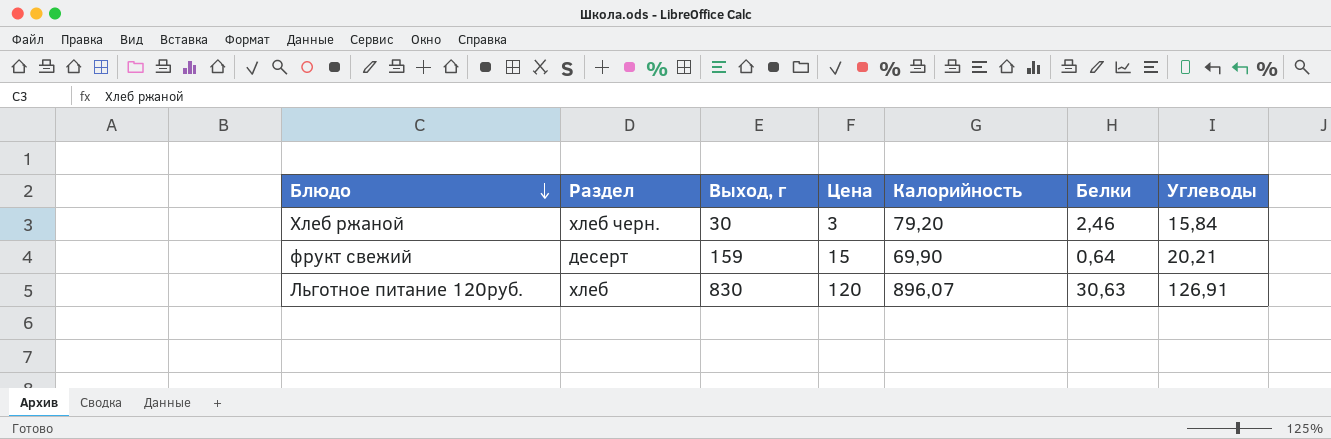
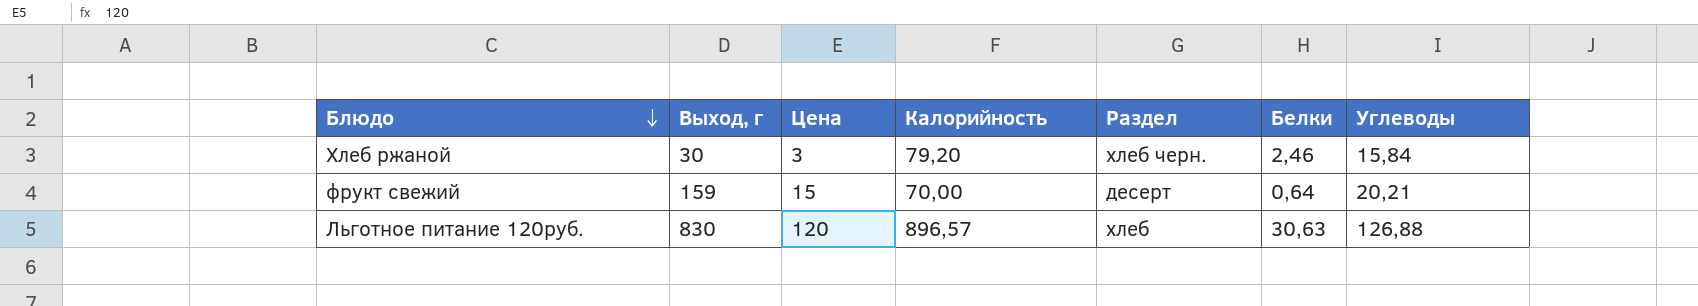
column Раздел | position: 2 -> 5
фрукт свежий | Калорийность: 69,90 -> 70,00
Льготное питание 120руб. | Калорийность: 896,07 -> 896,57
Льготное питание 120руб. | Углеводы: 126,91 -> 126,88

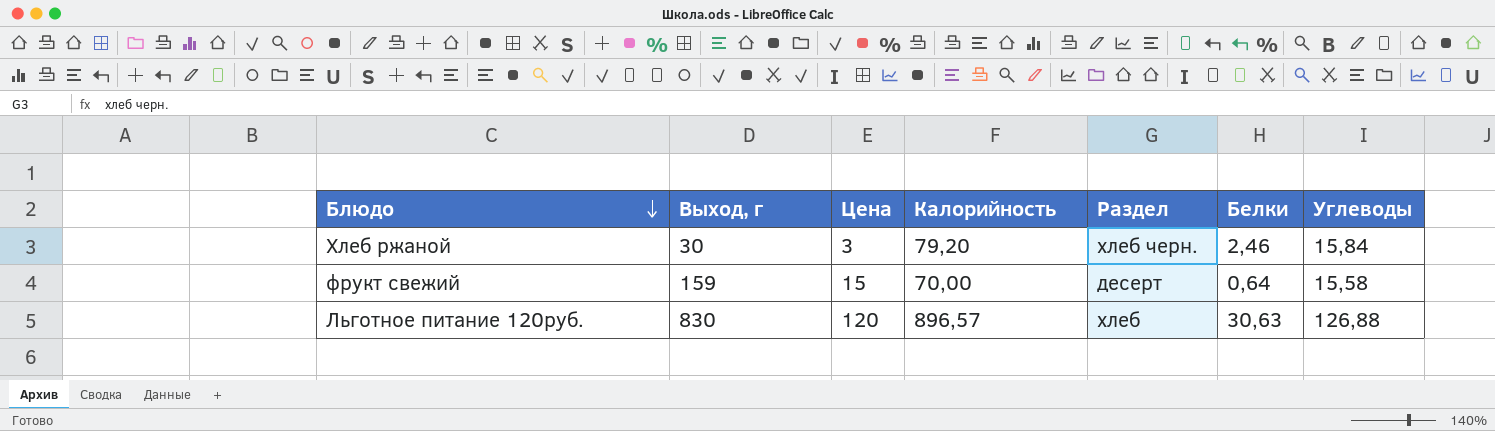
фрукт свежий | Углеводы: 20,21 -> 15,58

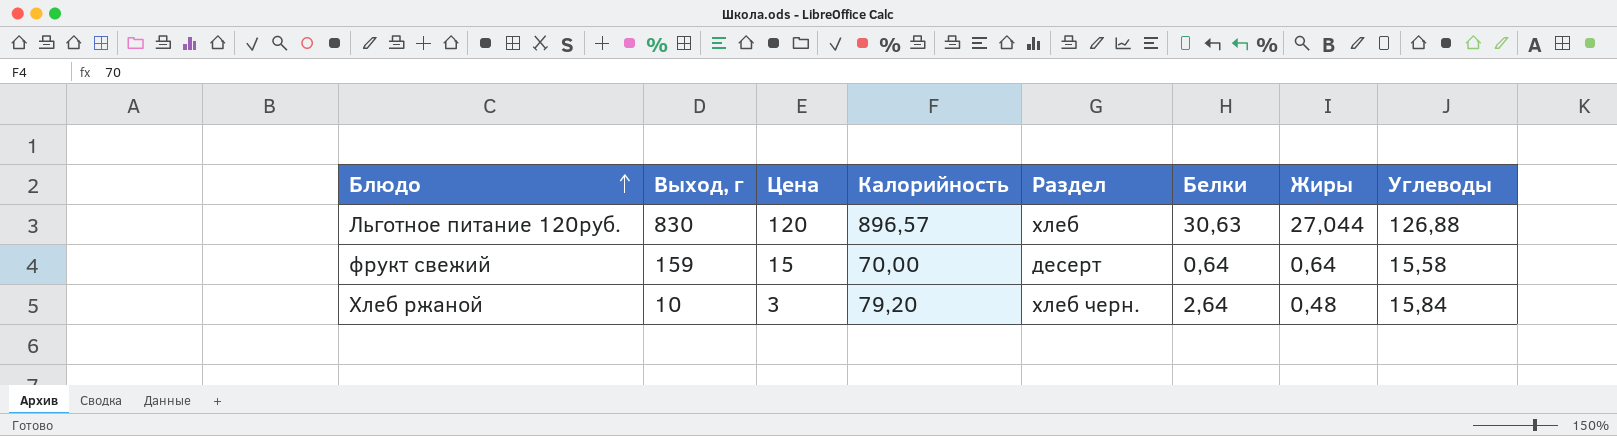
row order: Блюдо descending -> Блюдо ascending
column Жиры | position: none -> 7
Хлеб ржаной | Выход, г: 30 -> 10
Хлеб ржаной | Белки: 2,46 -> 2,64

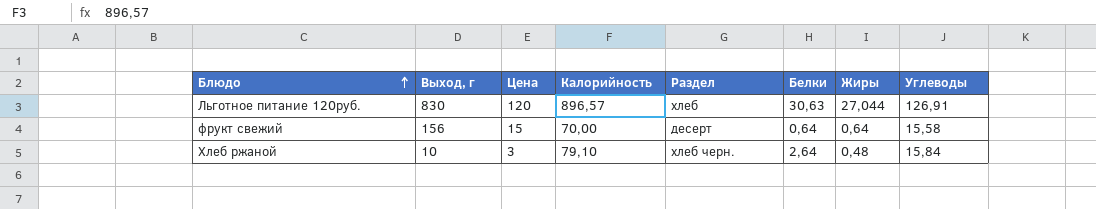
Льготное питание 120руб. | Углеводы: 126,88 -> 126,91
фрукт свежий | Выход, г: 159 -> 156
Хлеб ржаной | Калорийность: 79,20 -> 79,10

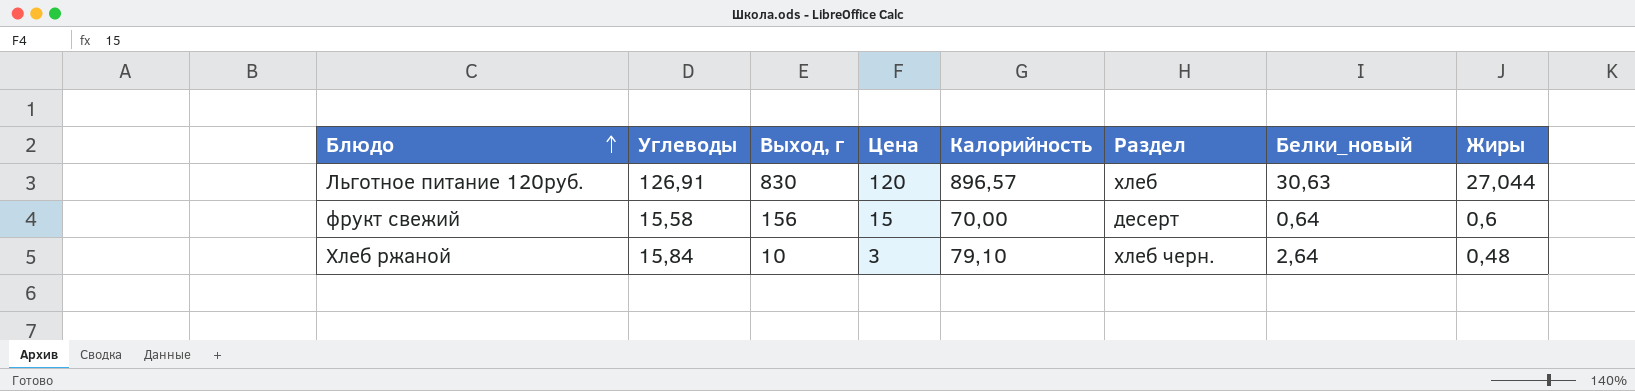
column Углеводы | position: 8 -> 2
column name: Белки -> Белки_новый
фрукт свежий | Жиры: 0,64 -> 0,6

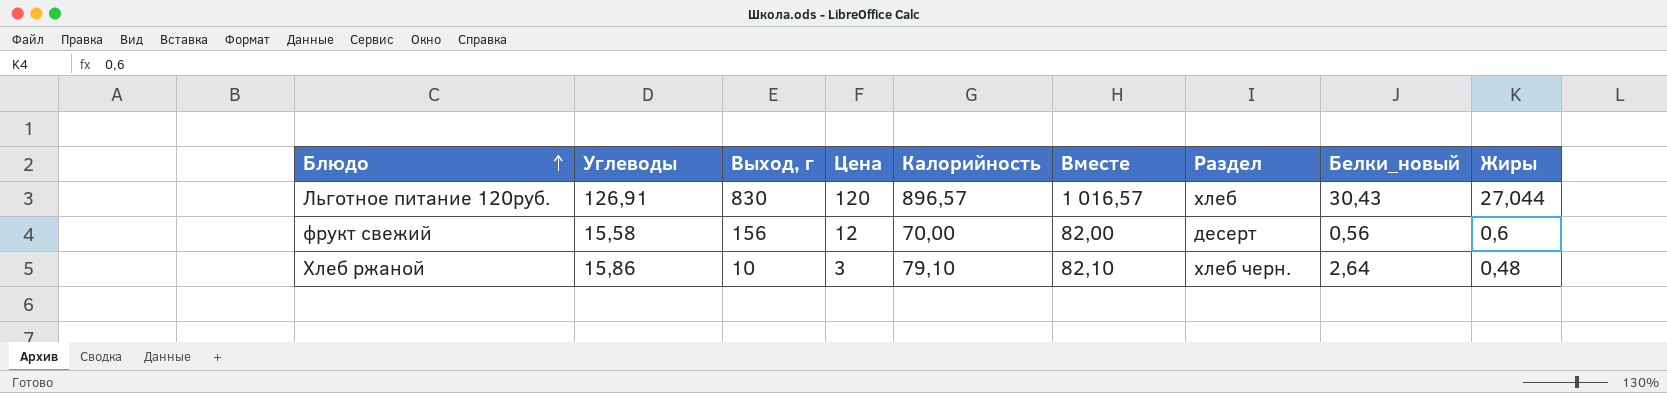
column Вместе | formula: none -> [Цена] + [Калорийность]
Льготное питание 120руб. | Белки_новый: 30,63 -> 30,43
фрукт свежий | Цена: 15 -> 12
фрукт свежий | Белки_новый: 0,64 -> 0,56
Хлеб ржаной | Углеводы: 15,84 -> 15,86

